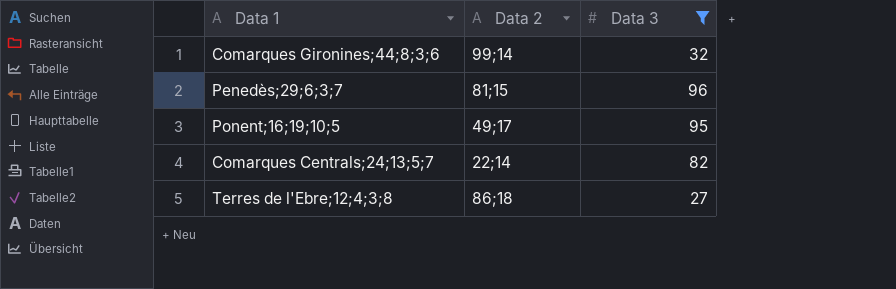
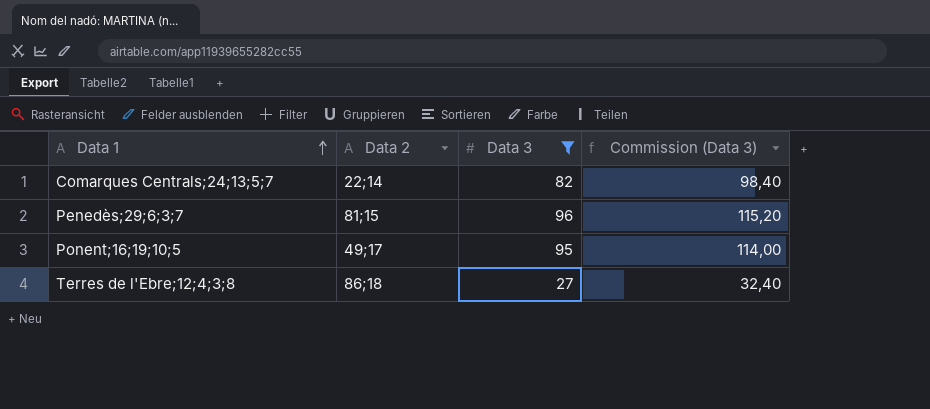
row order: none -> Data 1 ascending
column Commission (Data 3) | formula: none -> [Data 3] * 1,2
row Comarques Gironines;44;8;3;6: 99;14 | 32 -> none

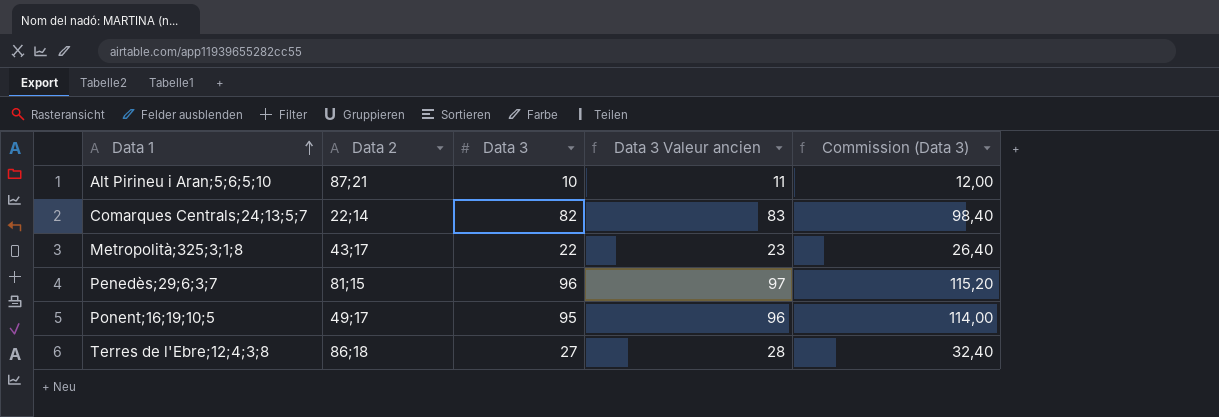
filter: Data 3 >= 27 -> none
column Data 3 Valeur ancien | formula: none -> [Data 3] + 1

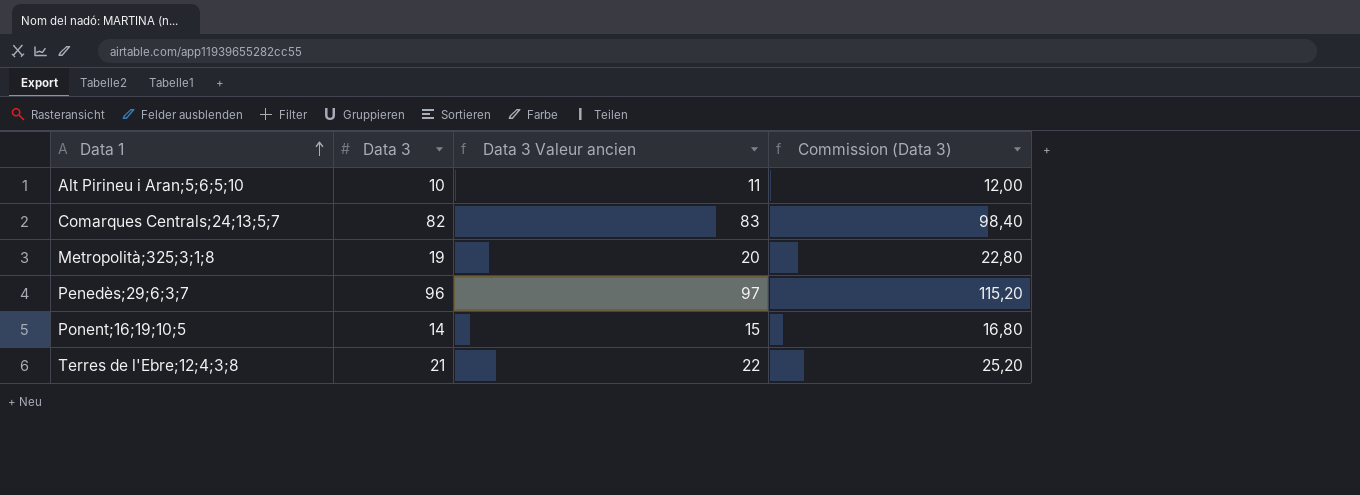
column Data 2 | position: 2 -> none
Metropolità;325;3;1;8 | Data 3: 22 -> 19
Metropolità;325;3;1;8 | Data 3 Valeur ancien: 23 -> 20
Metropolità;325;3;1;8 | Commission (Data 3): 26,40 -> 22,80
Ponent;16;19;10;5 | Data 3: 95 -> 14
Ponent;16;19;10;5 | Data 3 Valeur ancien: 96 -> 15
Ponent;16;19;10;5 | Commission (Data 3): 114,00 -> 16,80
Terres de l'Ebre;12;4;3;8 | Data 3: 27 -> 21
Terres de l'Ebre;12;4;3;8 | Data 3 Valeur ancien: 28 -> 22
Terres de l'Ebre;12;4;3;8 | Commission (Data 3): 32,40 -> 25,20

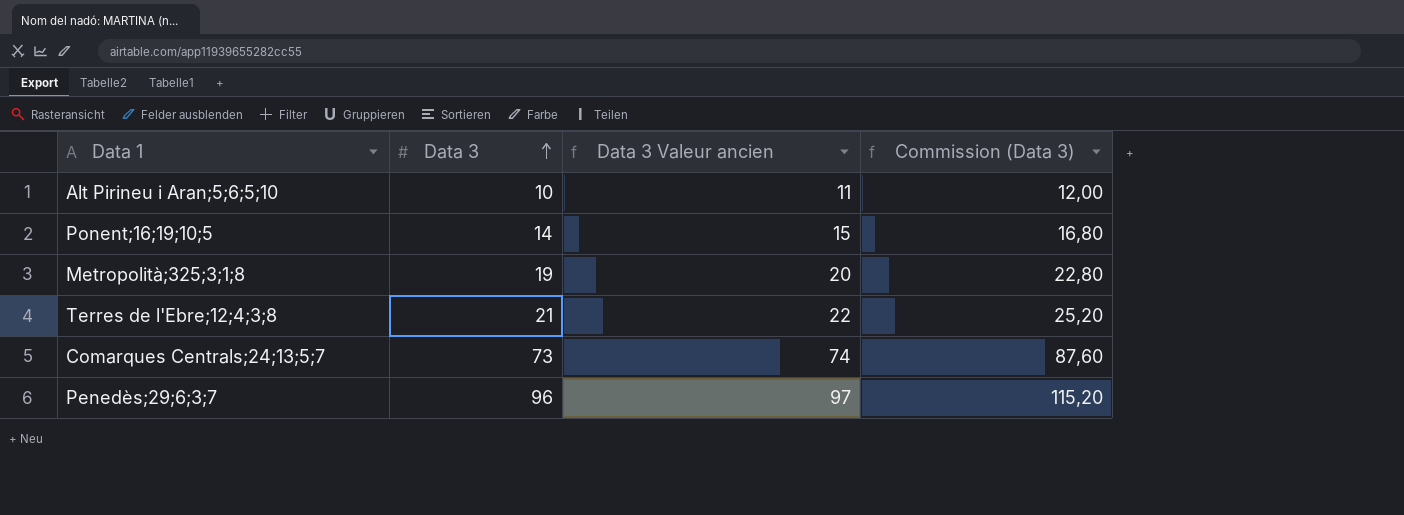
row order: Data 1 ascending -> Data 3 ascending
Comarques Centrals;24;13;5;7 | Data 3: 82 -> 73
Comarques Centrals;24;13;5;7 | Data 3 Valeur ancien: 83 -> 74
Comarques Centrals;24;13;5;7 | Commission (Data 3): 98,40 -> 87,60

